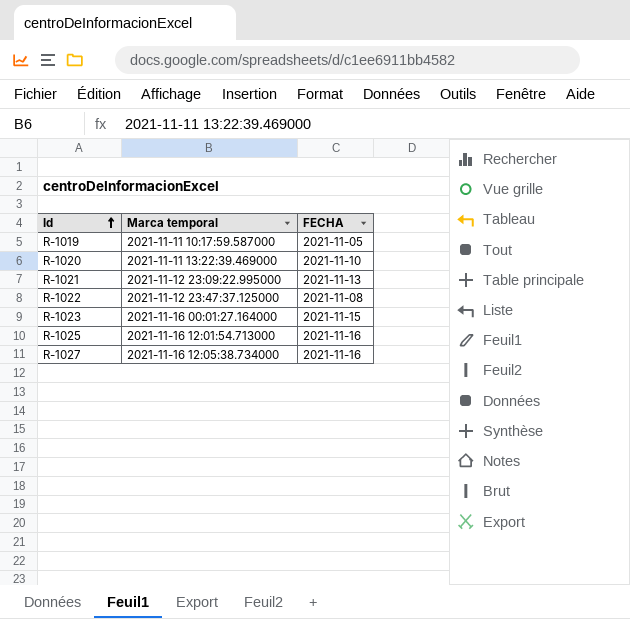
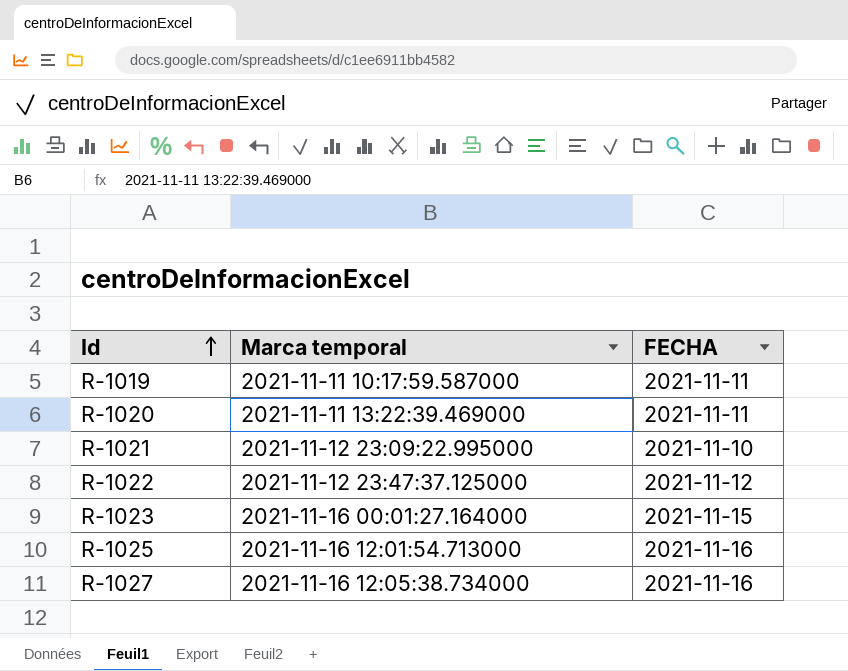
R-1019 | FECHA: 2021-11-05 -> 2021-11-11
R-1020 | FECHA: 2021-11-10 -> 2021-11-11
R-1021 | FECHA: 2021-11-13 -> 2021-11-10
R-1022 | FECHA: 2021-11-08 -> 2021-11-12

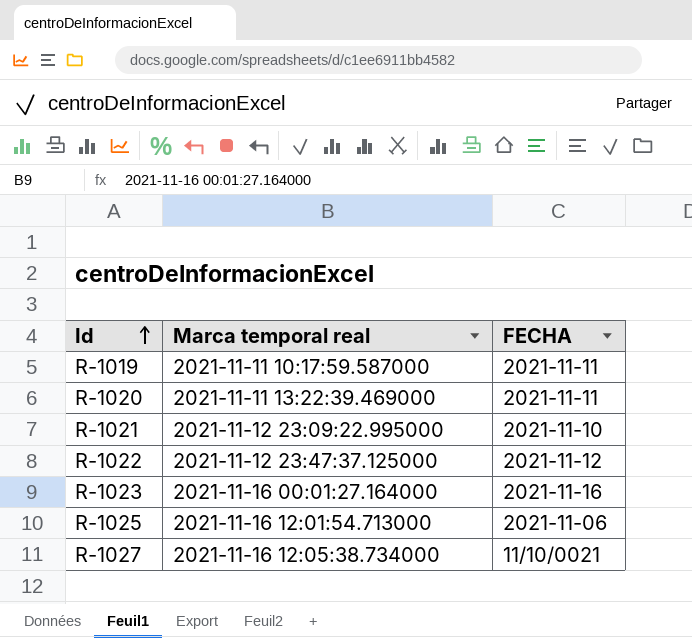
column name: Marca temporal -> Marca temporal real
R-1023 | FECHA: 2021-11-15 -> 2021-11-16
R-1025 | FECHA: 2021-11-16 -> 2021-11-06
R-1027 | FECHA: 2021-11-16 -> 11/10/0021

